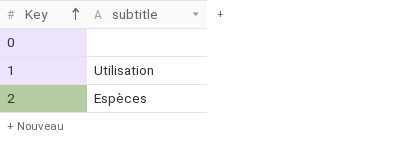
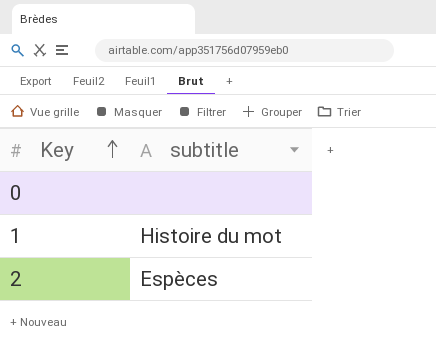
1 | subtitle: Utilisation -> Histoire du mot

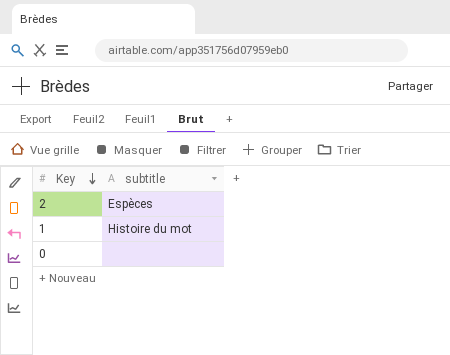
row order: Key ascending -> Key descending

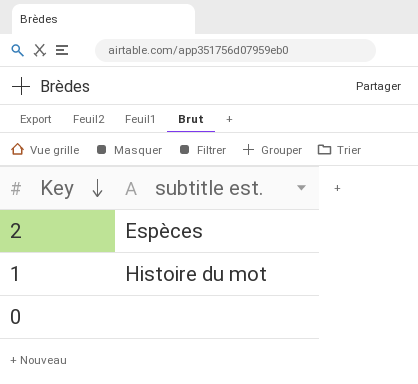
column name: subtitle -> subtitle est.

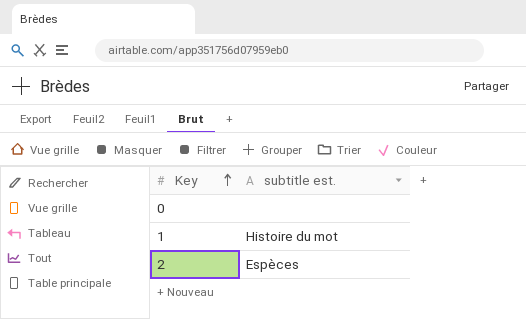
row order: Key descending -> Key ascending

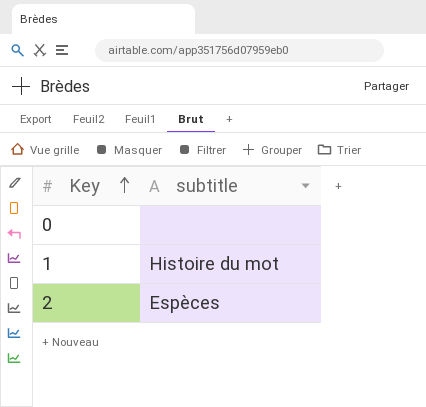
column name: subtitle est. -> subtitle

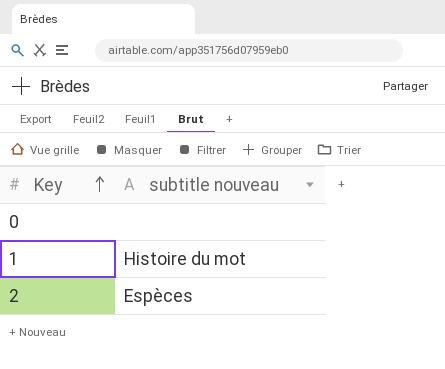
column name: subtitle -> subtitle nouveau

